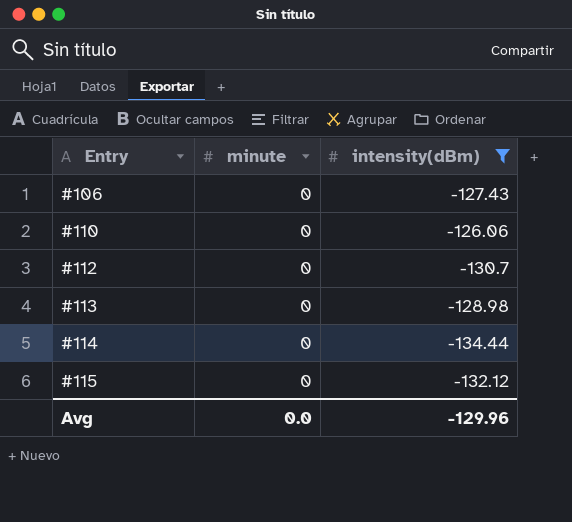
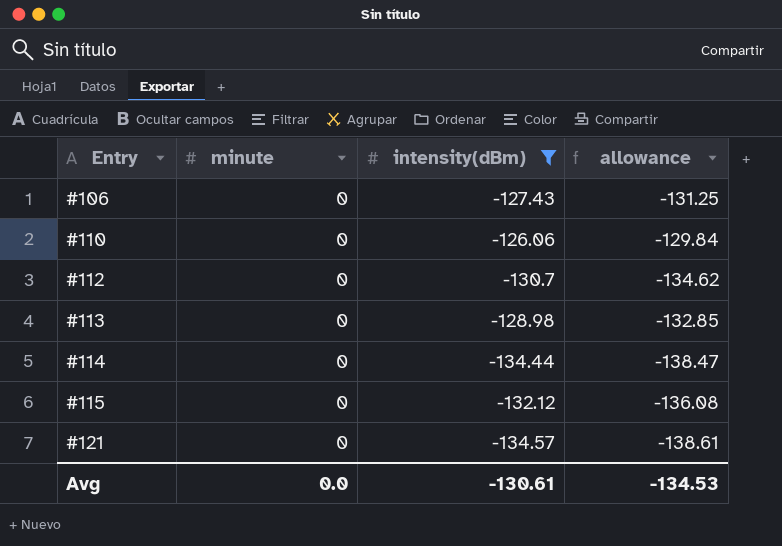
column allowance | formula: none -> [intensity(dBm)] * 1.03
row #121: none -> 0 | -134.57 | -138.61
Avg | intensity(dBm): -129.96 -> -130.61

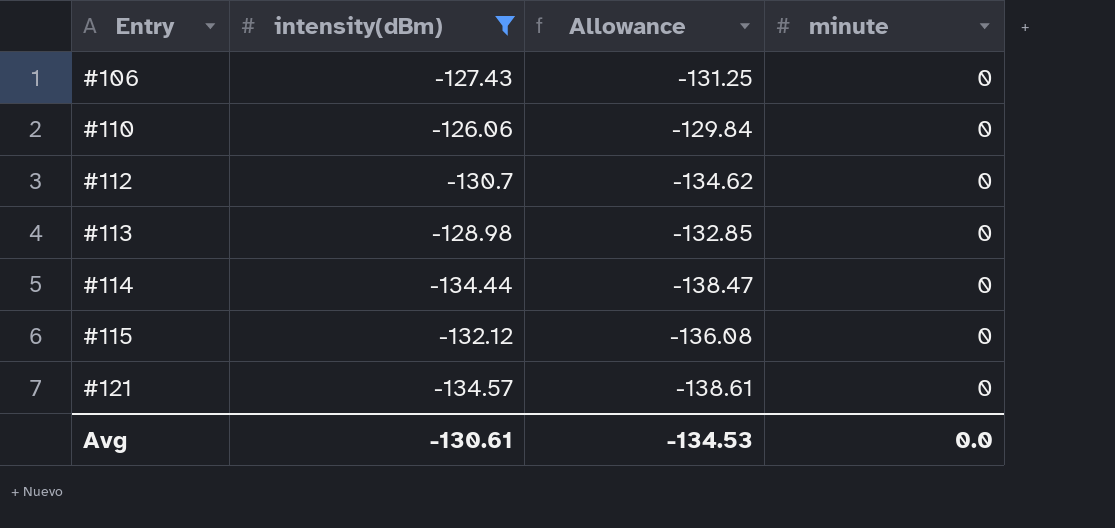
column name: allowance -> Allowance
column minute | position: 2 -> 4

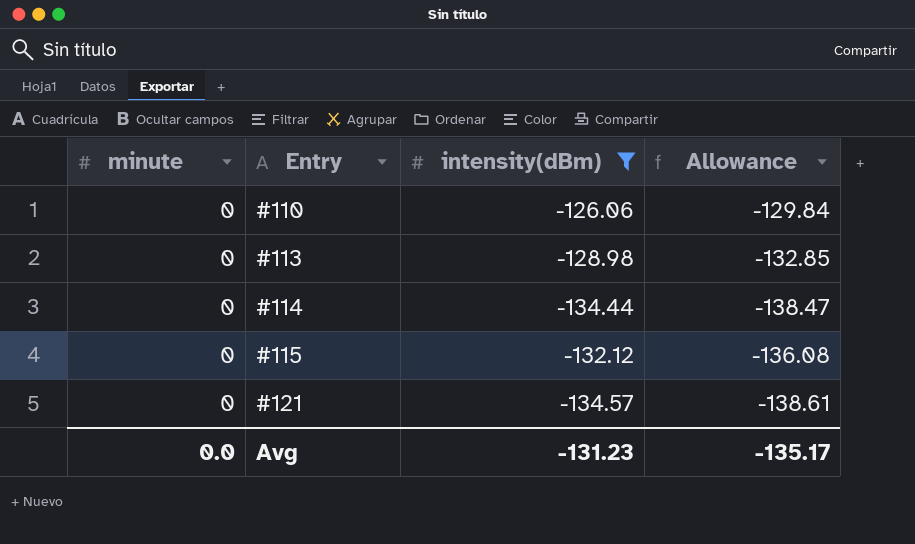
column minute | position: 4 -> 1
row #106: -127.43 | -131.25 | 0 -> none
row #112: -130.7 | -134.62 | 0 -> none
Avg | intensity(dBm): -130.61 -> -131.23
Avg | Allowance: -134.53 -> -135.17

